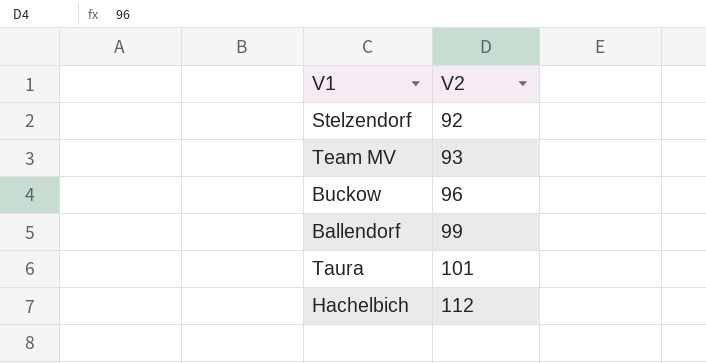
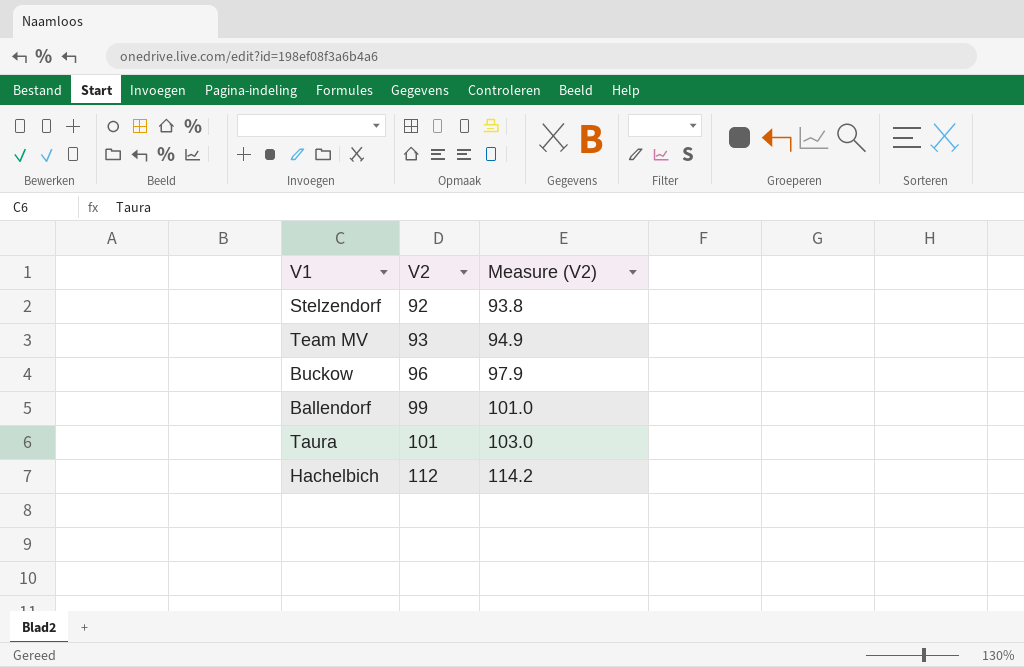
column Measure (V2) | formula: none -> [V2] * 1.02

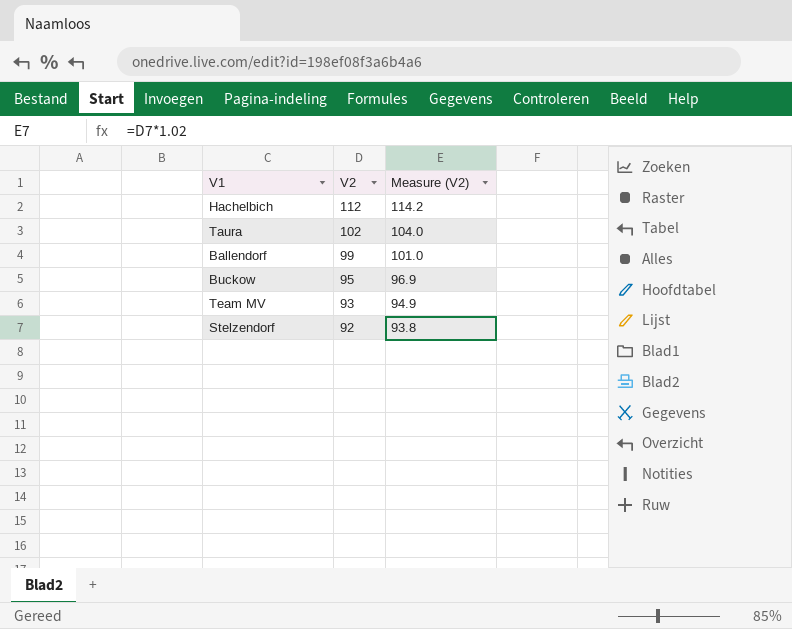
row order: V2 ascending -> V2 descending
Taura | V2: 101 -> 102
Taura | Measure (V2): 103.0 -> 104.0
Buckow | V2: 96 -> 95
Buckow | Measure (V2): 97.9 -> 96.9

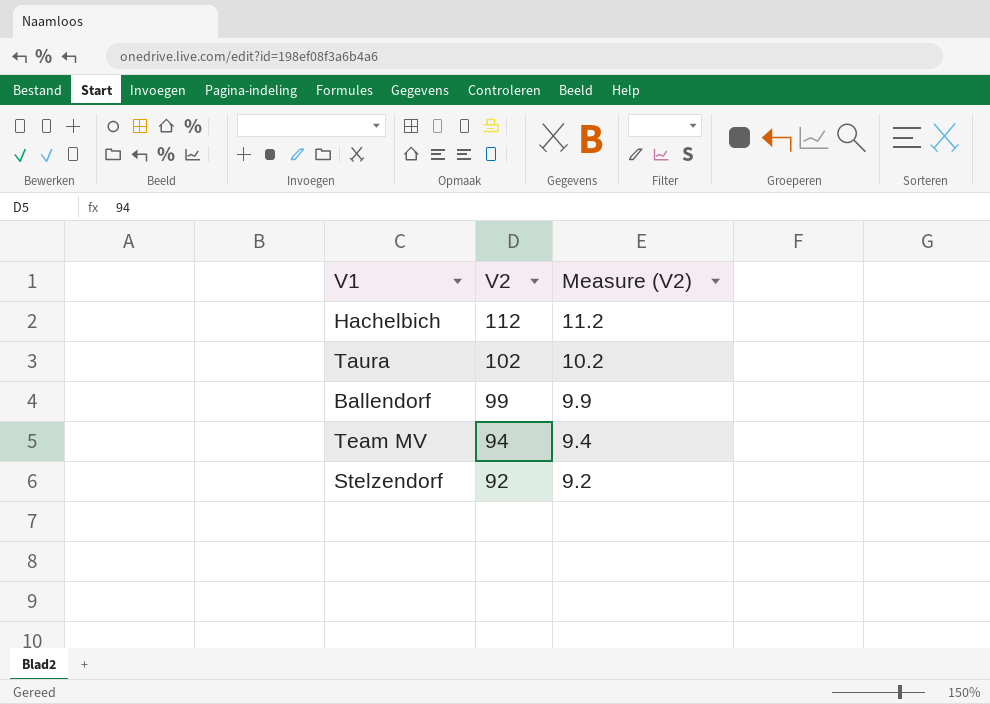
column Measure (V2) | formula: [V2] * 1.02 -> [V2] * 0.1
row Buckow: 95 | 96.9 -> none
Team MV | V2: 93 -> 94

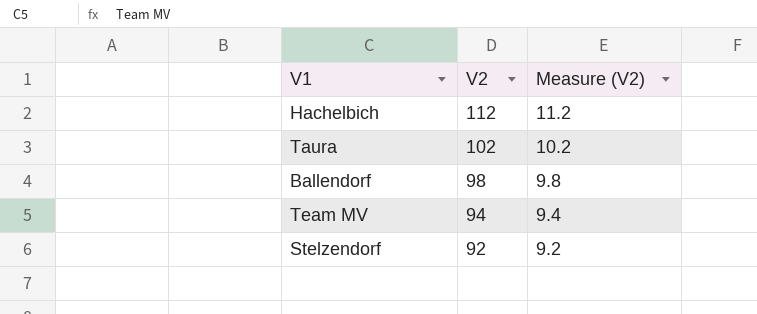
Ballendorf | V2: 99 -> 98
Ballendorf | Measure (V2): 9.9 -> 9.8

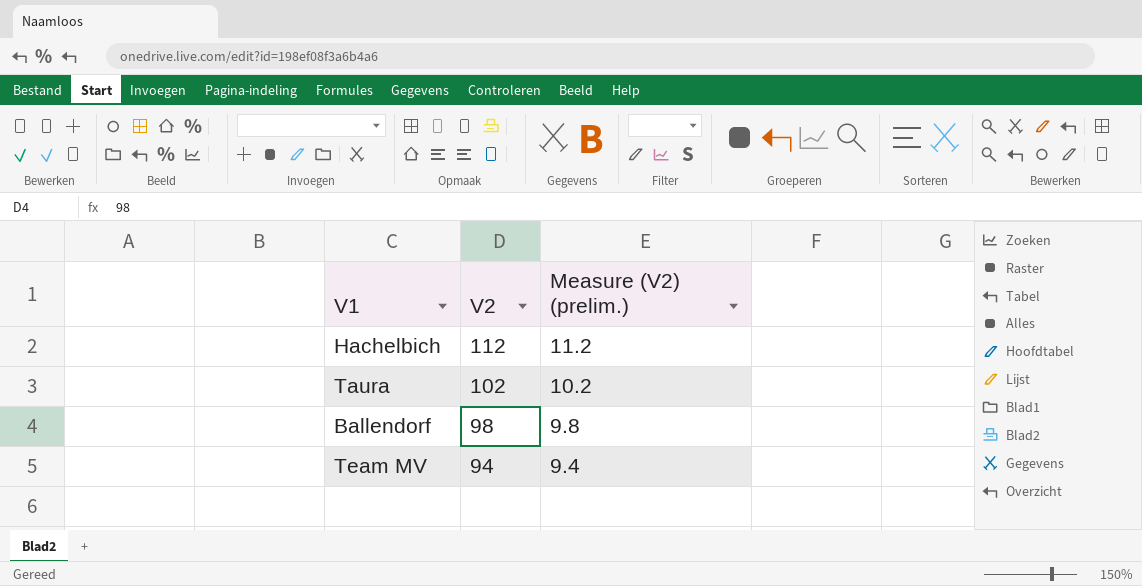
column name: Measure (V2) -> Measure (V2) (prelim.)
row Stelzendorf: 92 | 9.2 -> none

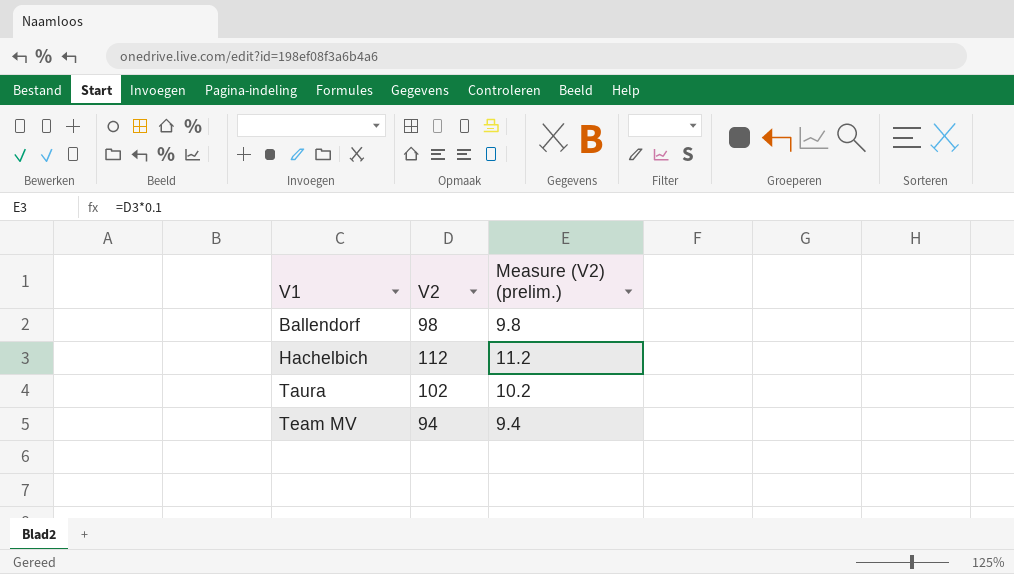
row order: V2 descending -> V1 ascending

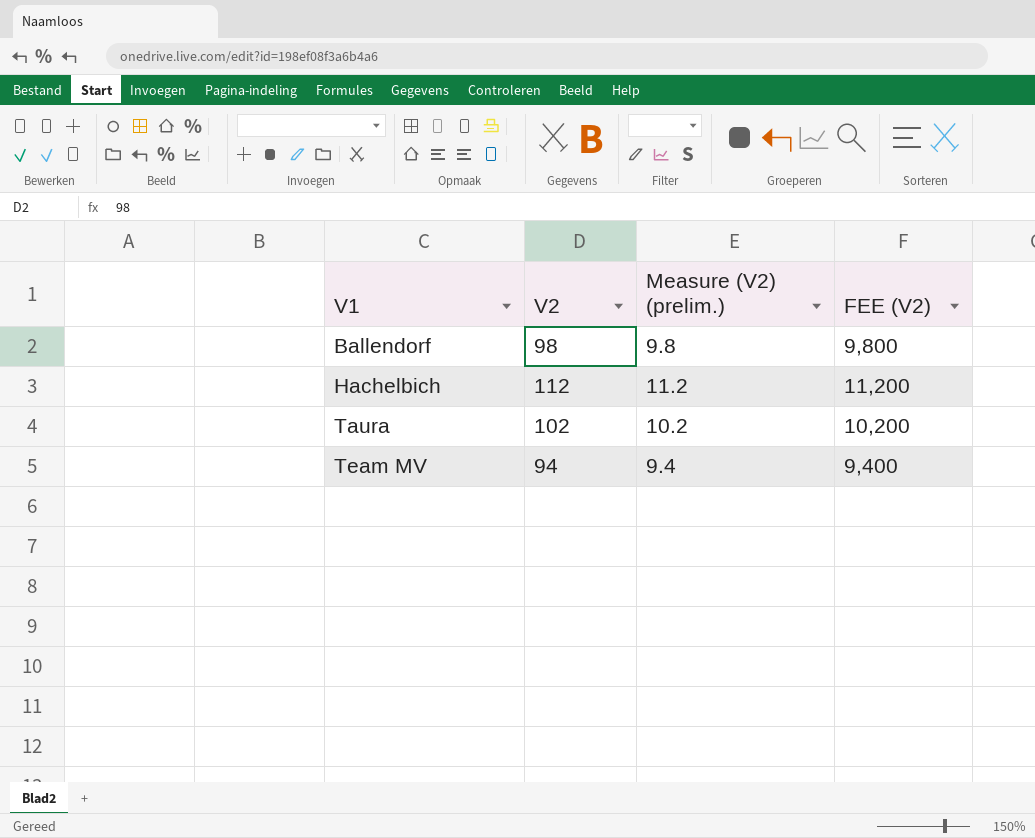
column FEE (V2) | formula: none -> [V2] * 100

